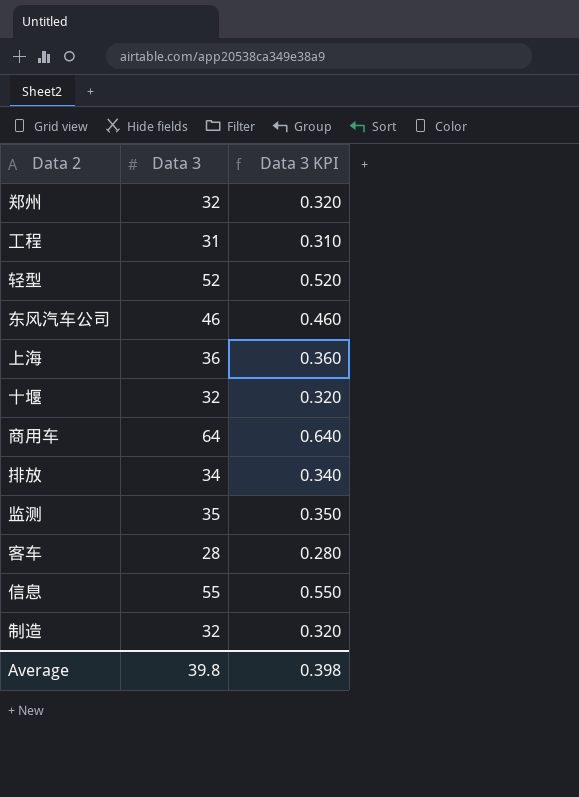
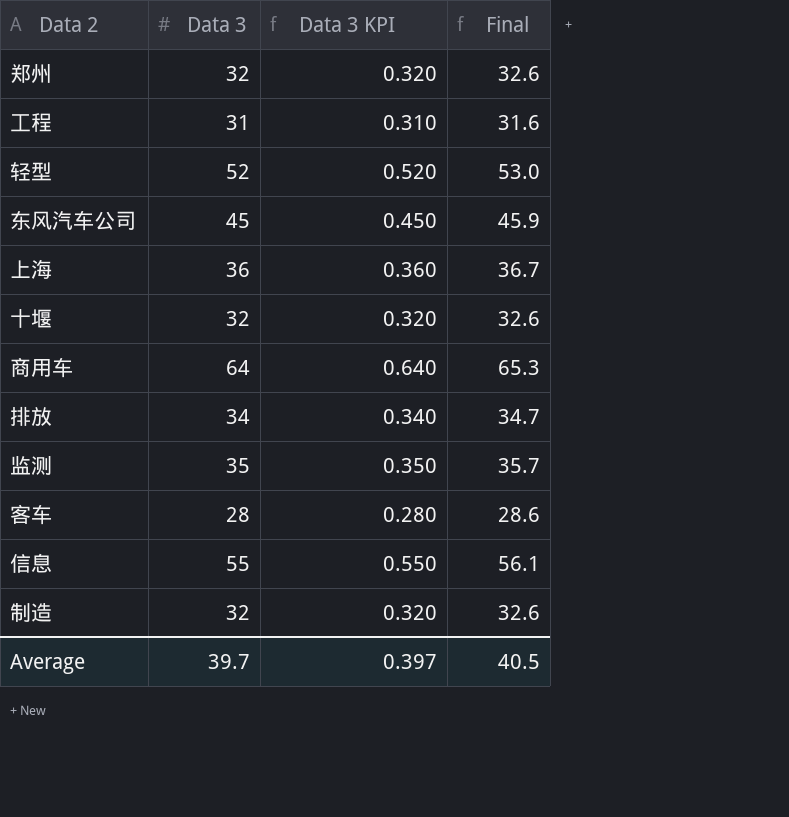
column Final | formula: none -> [Data 3] * 1.02
东风汽车公司 | Data 3: 46 -> 45
东风汽车公司 | Data 3 KPI: 0.460 -> 0.450
Average | Data 3: 39.8 -> 39.7
Average | Data 3 KPI: 0.398 -> 0.397

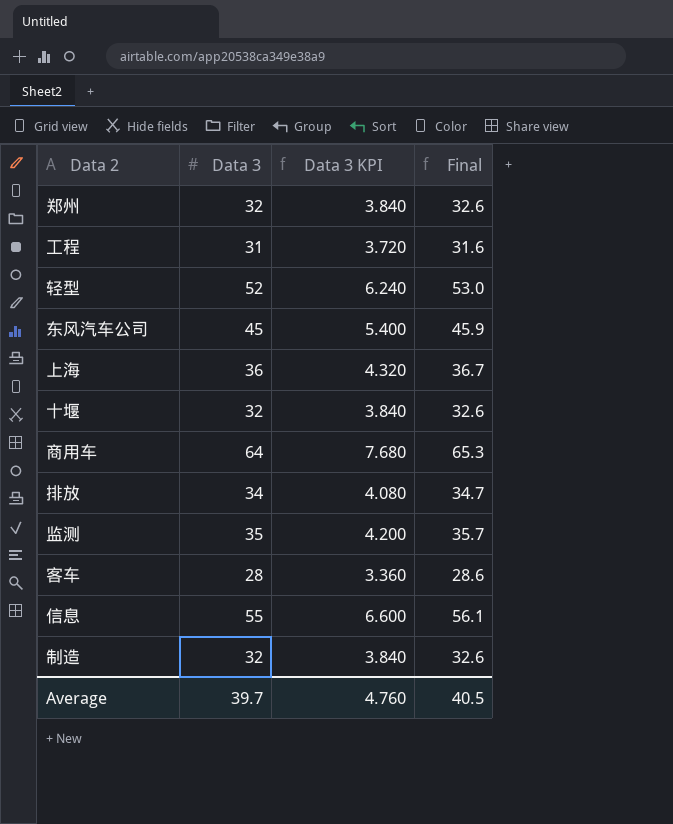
column Data 3 KPI | formula: [Data 3] * 0.01 -> [Data 3] * 0.12
Average | Data 3 KPI: 0.397 -> 4.760

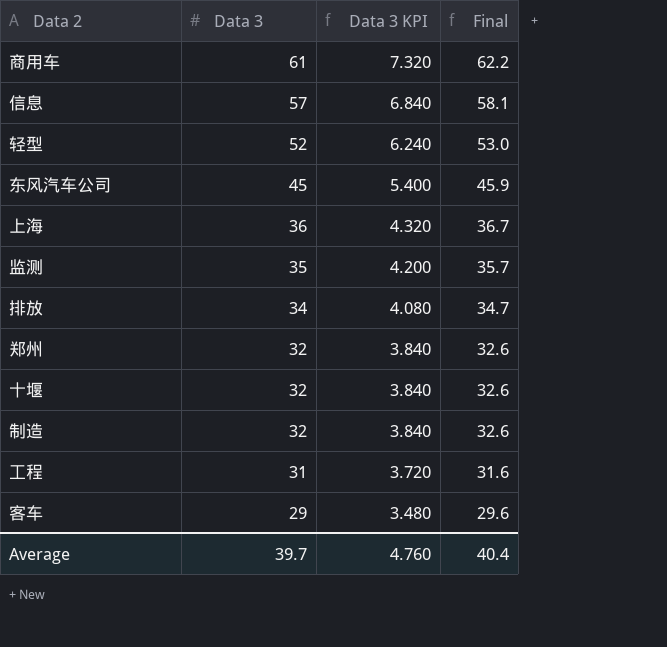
row order: none -> Data 3 descending
商用车 | Data 3: 64 -> 61
商用车 | Data 3 KPI: 7.680 -> 7.320
商用车 | Final: 65.3 -> 62.2
信息 | Data 3: 55 -> 57
信息 | Data 3 KPI: 6.600 -> 6.840
信息 | Final: 56.1 -> 58.1
客车 | Data 3: 28 -> 29
客车 | Data 3 KPI: 3.360 -> 3.480
客车 | Final: 28.6 -> 29.6
Average | Final: 40.5 -> 40.4

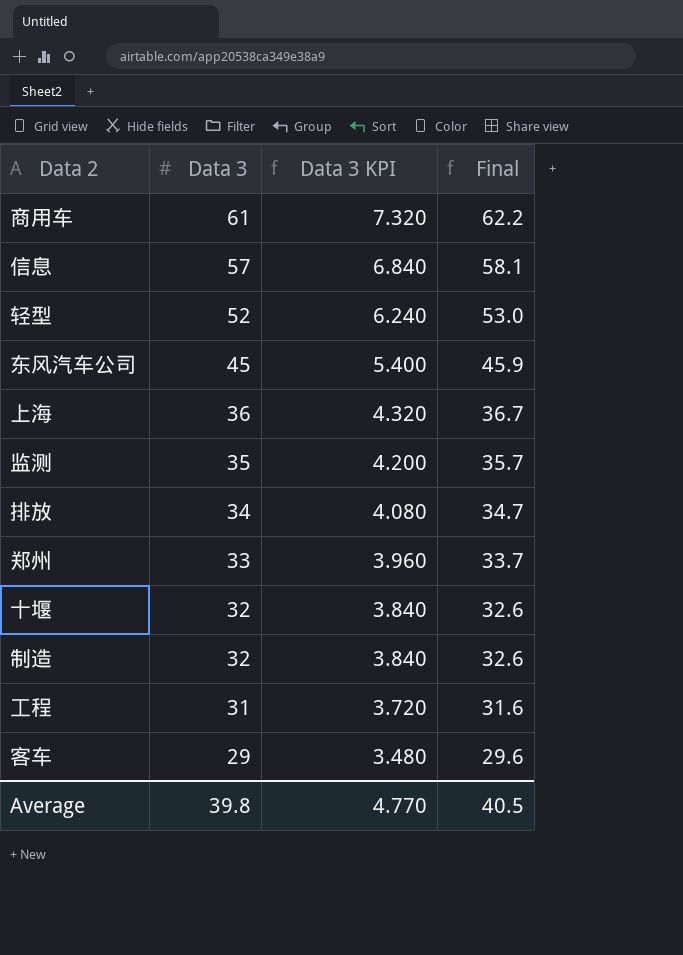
郑州 | Data 3: 32 -> 33
郑州 | Data 3 KPI: 3.840 -> 3.960
郑州 | Final: 32.6 -> 33.7
Average | Data 3: 39.7 -> 39.8
Average | Data 3 KPI: 4.760 -> 4.770
Average | Final: 40.4 -> 40.5

